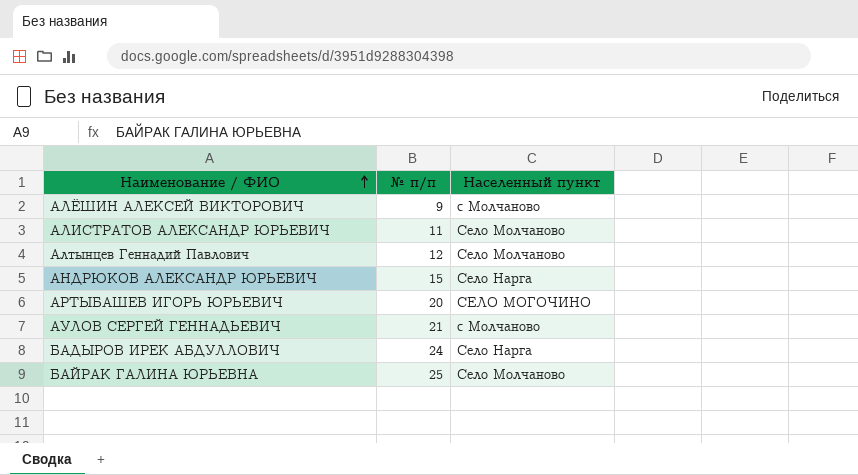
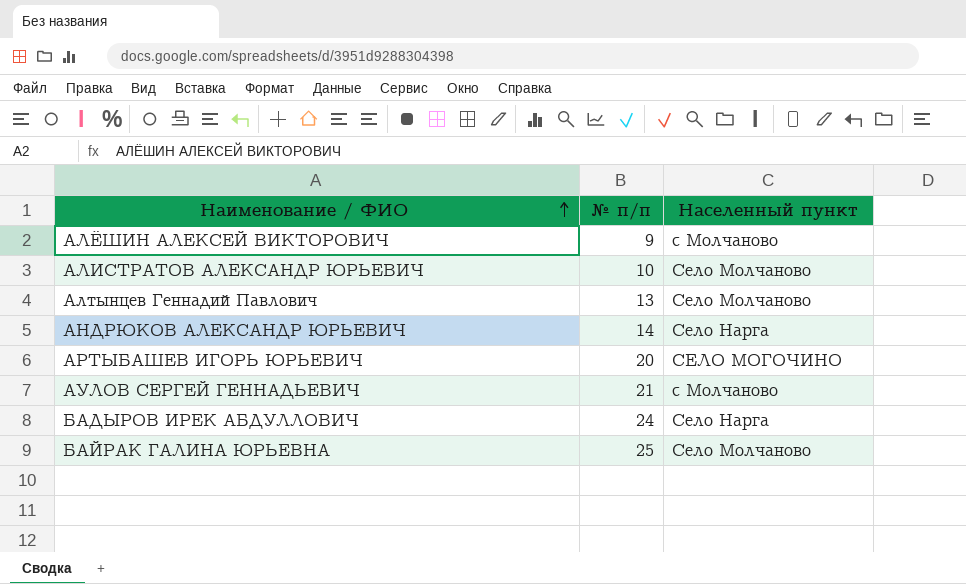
АЛИСТРАТОВ АЛЕКСАНДР ЮРЬЕВИЧ | № п/п: 11 -> 10
Алтынцев Геннадий Павлович | № п/п: 12 -> 13
АНДРЮКОВ АЛЕКСАНДР ЮРЬЕВИЧ | № п/п: 15 -> 14

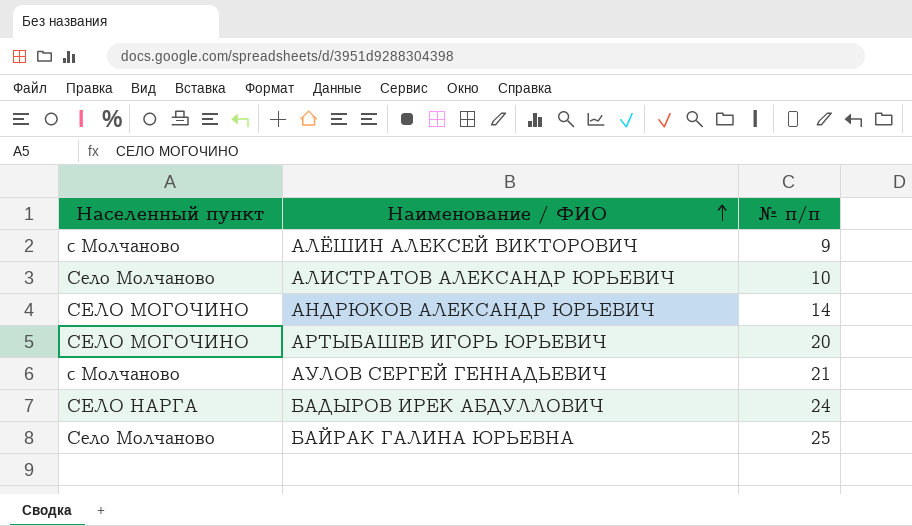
column Населенный пункт | position: 3 -> 1
row Алтынцев Геннадий Павлович: 13 | Село Молчаново -> none
АНДРЮКОВ АЛЕКСАНДР ЮРЬЕВИЧ | Населенный пункт: Село Нарга -> СЕЛО МОГОЧИНО
БАДЫРОВ ИРЕК АБДУЛЛОВИЧ | Населенный пункт: Село Нарга -> СЕЛО НАРГА

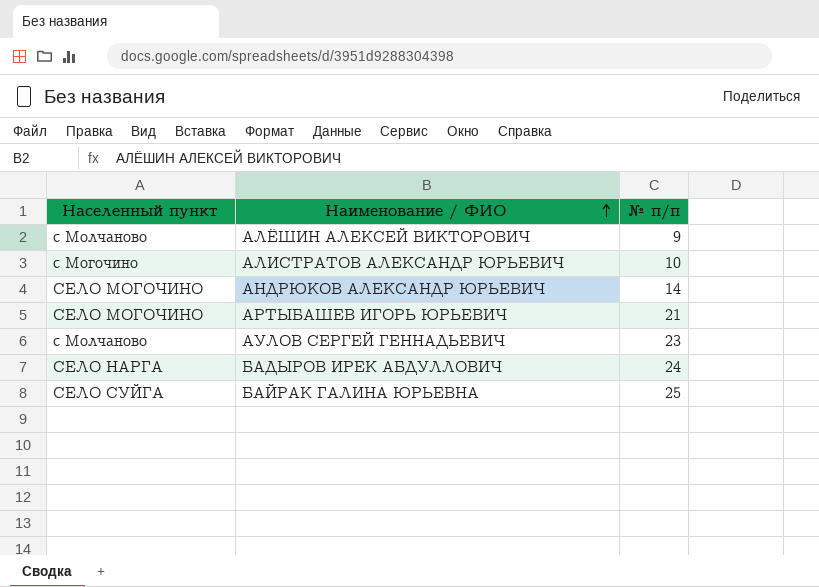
АЛИСТРАТОВ АЛЕКСАНДР ЮРЬЕВИЧ | Населенный пункт: Село Молчаново -> с Могочино
АРТЫБАШЕВ ИГОРЬ ЮРЬЕВИЧ | № п/п: 20 -> 21
АУЛОВ СЕРГЕЙ ГЕННАДЬЕВИЧ | № п/п: 21 -> 23
БАЙРАК ГАЛИНА ЮРЬЕВНА | Населенный пункт: Село Молчаново -> СЕЛО СУЙГА

